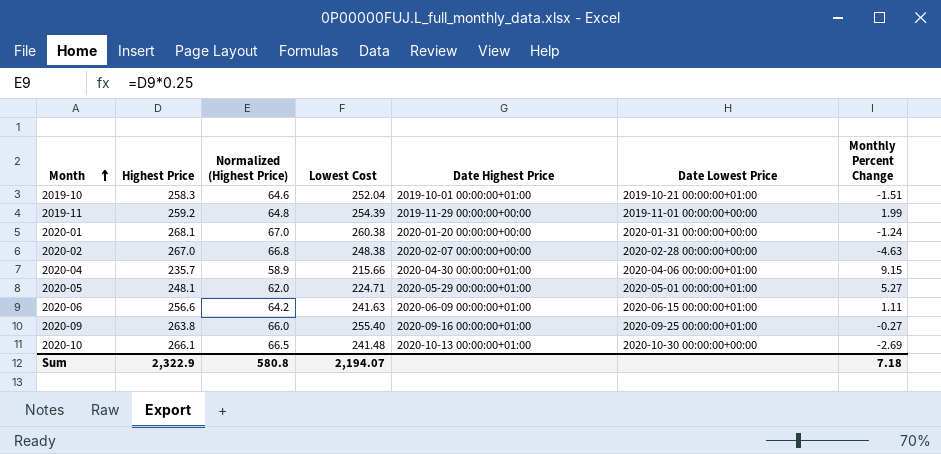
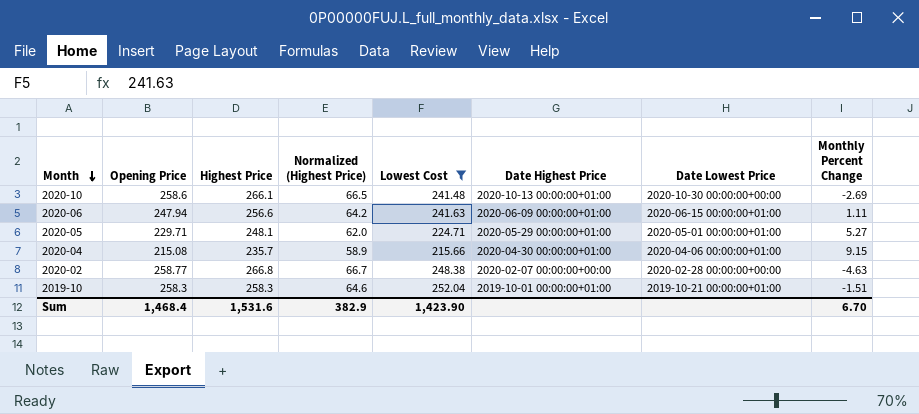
filter: none -> Lowest Cost <= 252.04
row order: Month ascending -> Month descending
column Opening Price | position: none -> 2
2020-02 | Highest Price: 267.0 -> 266.8
2020-02 | Normalized (Highest Price): 66.8 -> 66.7
Sum | Highest Price: 2,322.9 -> 1,531.6
Sum | Normalized (Highest Price): 580.8 -> 382.9
Sum | Lowest Cost: 2,194.07 -> 1,423.90
Sum | Monthly Percent Change: 7.18 -> 6.70

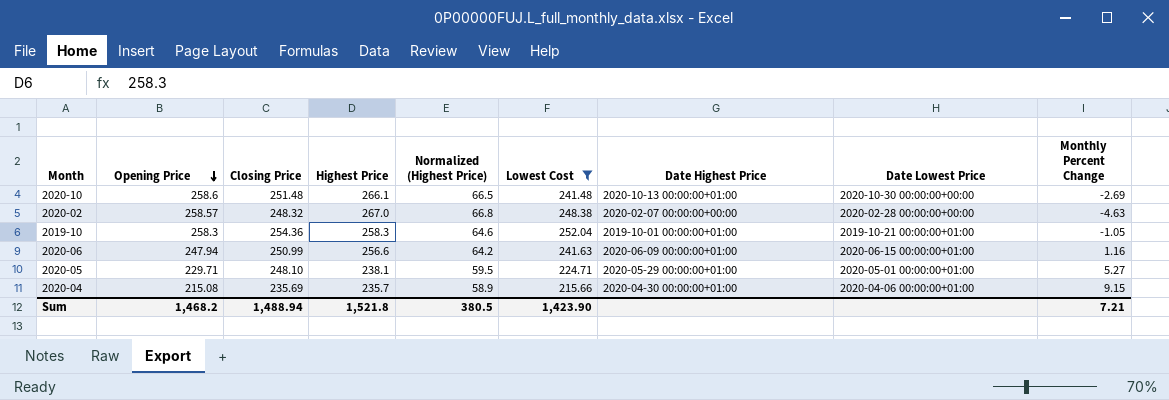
row order: Month descending -> Opening Price descending
column Closing Price | position: none -> 3
2020-02 | Opening Price: 258.77 -> 258.57
2020-02 | Highest Price: 266.8 -> 267.0
2020-02 | Normalized (Highest Price): 66.7 -> 66.8
2019-10 | Monthly Percent Change: -1.51 -> -1.05
2020-06 | Monthly Percent Change: 1.11 -> 1.16
2020-05 | Highest Price: 248.1 -> 238.1
2020-05 | Normalized (Highest Price): 62.0 -> 59.5
Sum | Opening Price: 1,468.4 -> 1,468.2
Sum | Highest Price: 1,531.6 -> 1,521.8
Sum | Normalized (Highest Price): 382.9 -> 380.5
Sum | Monthly Percent Change: 6.70 -> 7.21

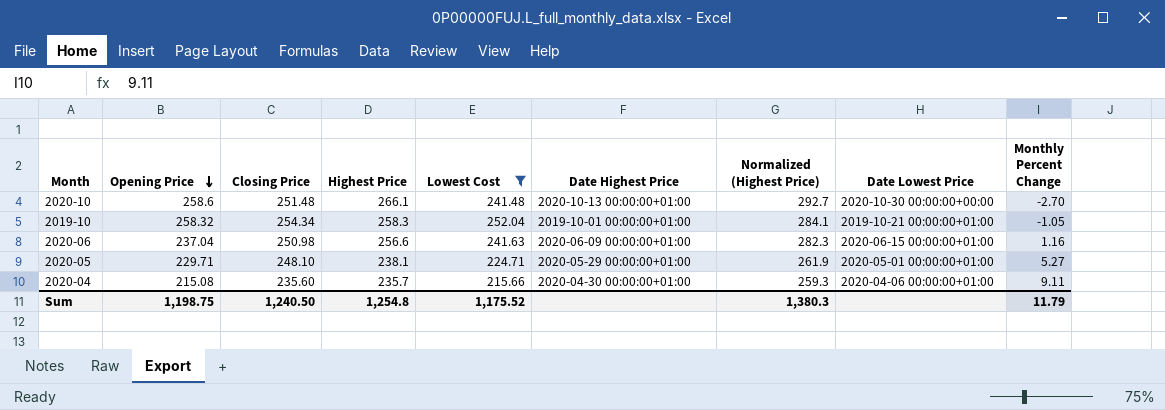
column Normalized (Highest Price) | formula: [Highest Price] * 0.25 -> [Highest Price] * 1.1
column Normalized (Highest Price) | position: 5 -> 7
row 2020-02: 258.57 | 248.32 | 267.0 | 66.8 | 248.38 | 2020-02-07 00:00:00+00:00 | 2020-02-28 00:00:00+00:00 | -4.63 -> none
2020-10 | Monthly Percent Change: -2.69 -> -2.70
2019-10 | Opening Price: 258.3 -> 258.32
2019-10 | Closing Price: 254.36 -> 254.34
2020-06 | Opening Price: 247.94 -> 237.04
2020-06 | Closing Price: 250.99 -> 250.98
2020-04 | Closing Price: 235.69 -> 235.60
2020-04 | Monthly Percent Change: 9.15 -> 9.11
Sum | Opening Price: 1,468.2 -> 1,198.75
Sum | Closing Price: 1,488.94 -> 1,240.50
Sum | Highest Price: 1,521.8 -> 1,254.8
Sum | Lowest Cost: 1,423.90 -> 1,175.52
Sum | Normalized (Highest Price): 380.5 -> 1,380.3
Sum | Monthly Percent Change: 7.21 -> 11.79

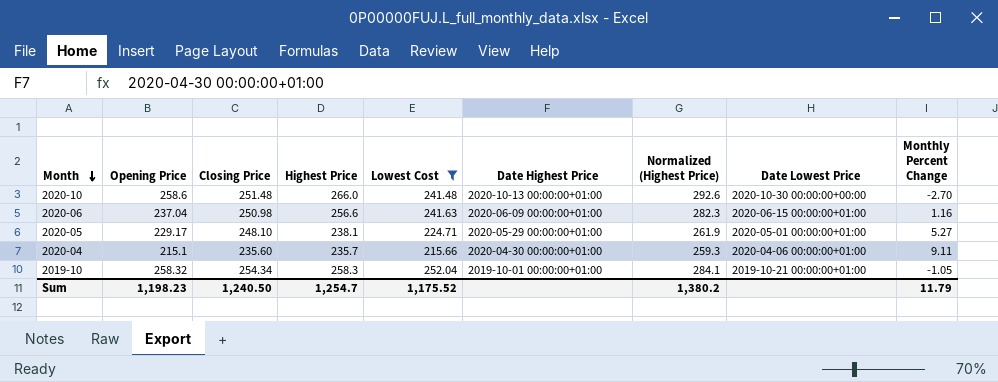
row order: Opening Price descending -> Month descending
2020-10 | Highest Price: 266.1 -> 266.0
2020-10 | Normalized (Highest Price): 292.7 -> 292.6
2020-05 | Opening Price: 229.71 -> 229.17
2020-04 | Opening Price: 215.08 -> 215.1
Sum | Opening Price: 1,198.75 -> 1,198.23
Sum | Highest Price: 1,254.8 -> 1,254.7
Sum | Normalized (Highest Price): 1,380.3 -> 1,380.2

